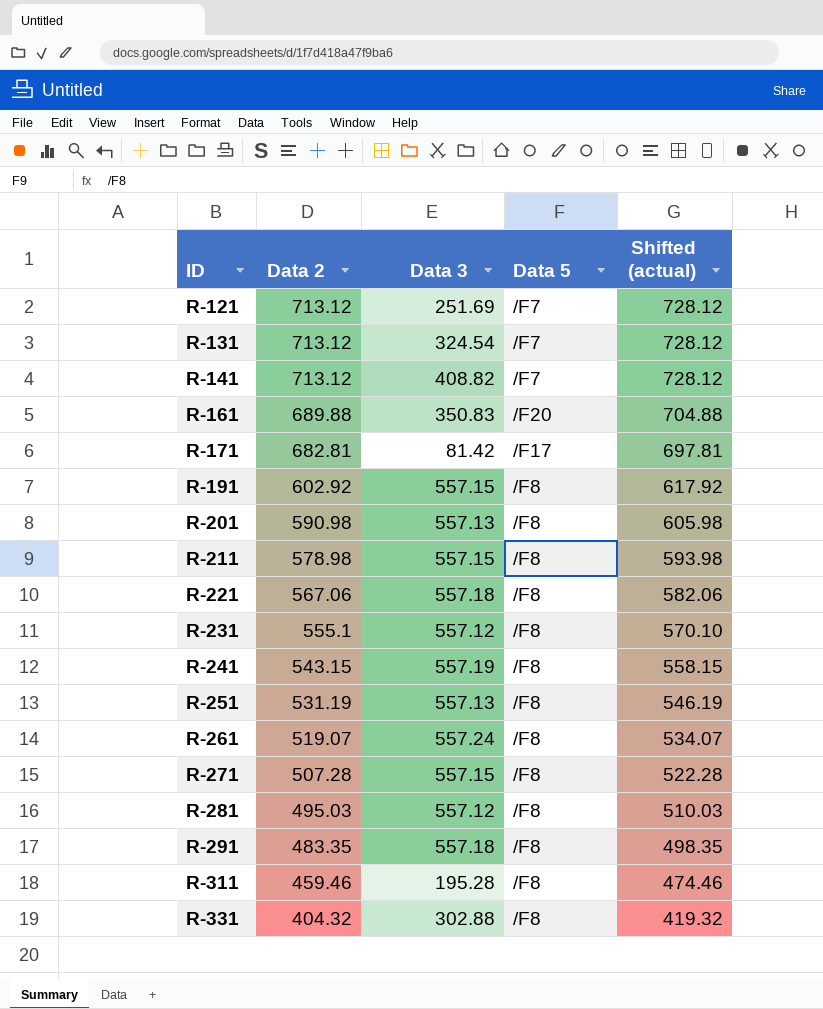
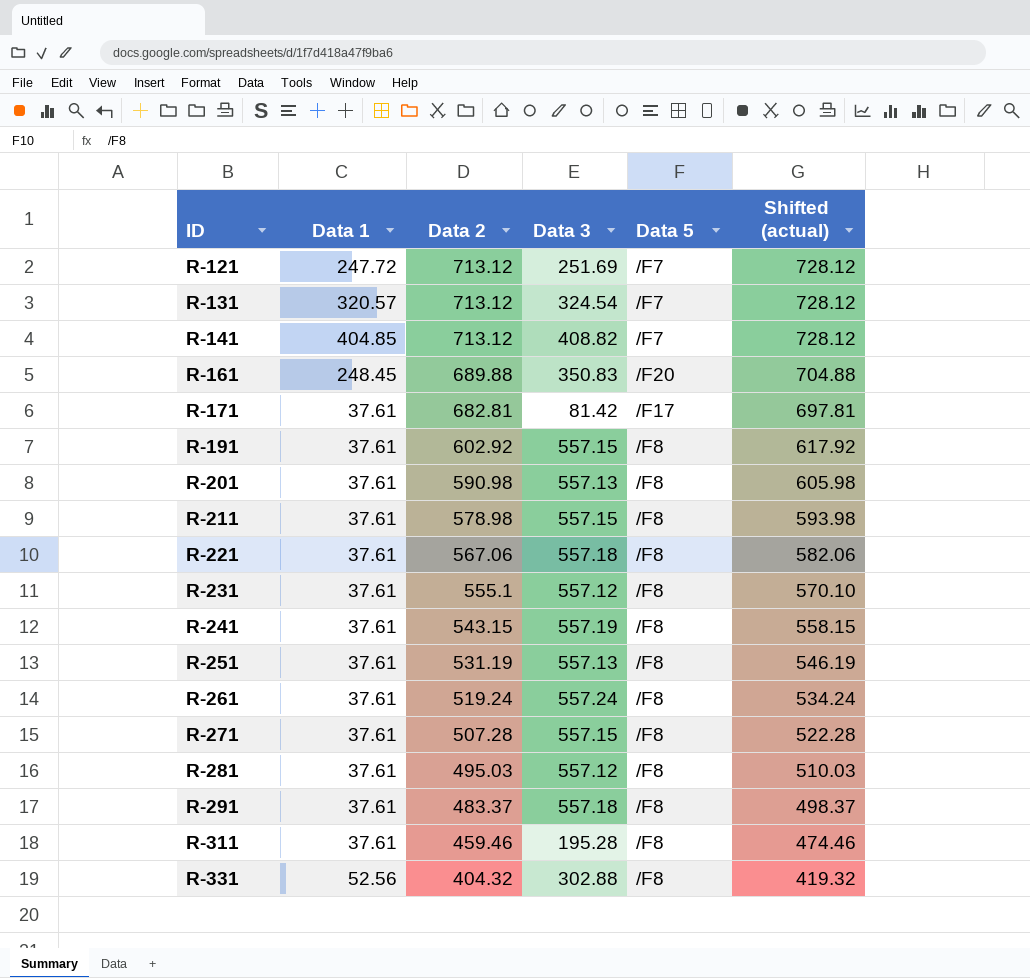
column Data 1 | position: none -> 2
R-261 | Data 2: 519.07 -> 519.24
R-261 | Shifted (actual): 534.07 -> 534.24
R-291 | Data 2: 483.35 -> 483.37
R-291 | Shifted (actual): 498.35 -> 498.37

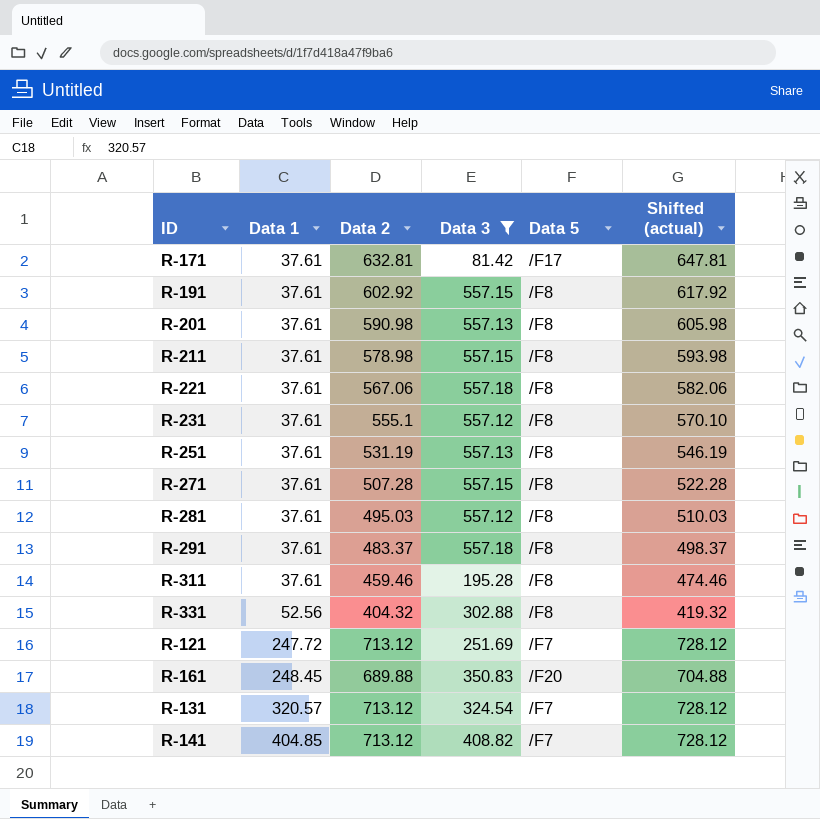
filter: none -> Data 3 <= 557.18
row order: ID ascending -> Data 1 ascending
R-171 | Data 2: 682.81 -> 632.81
R-171 | Shifted (actual): 697.81 -> 647.81

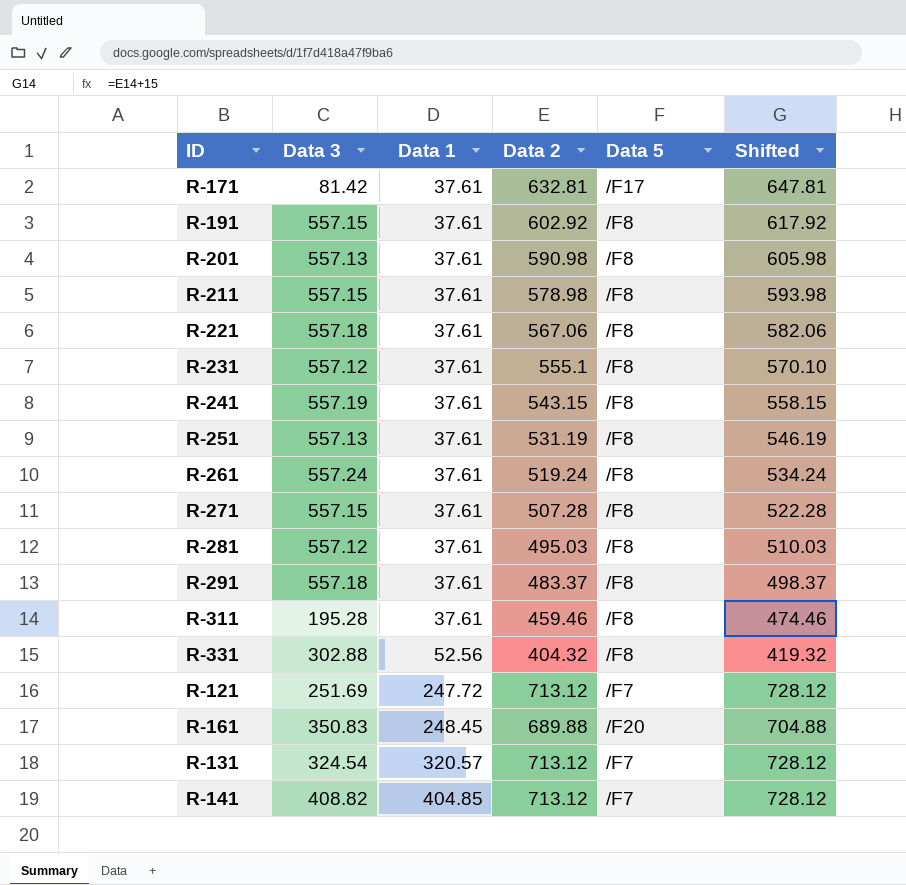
filter: Data 3 <= 557.18 -> none
column Data 3 | position: 4 -> 2
column name: Shifted (actual) -> Shifted

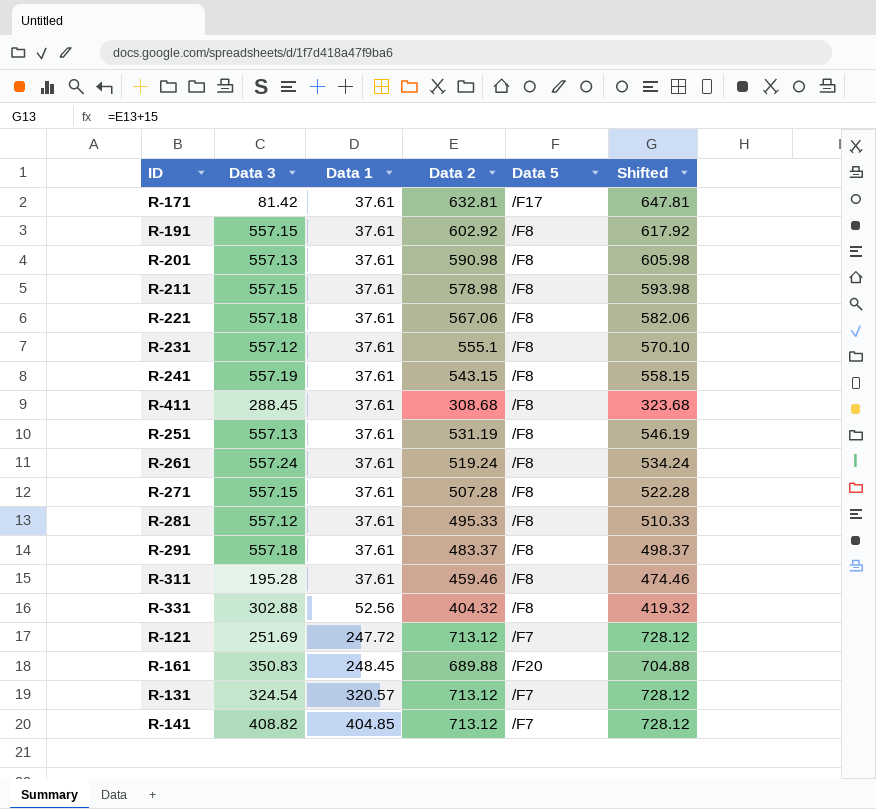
row R-411: none -> 288.45 | 37.61 | 308.68 | /F8 | 323.68
R-281 | Data 2: 495.03 -> 495.33
R-281 | Shifted: 510.03 -> 510.33

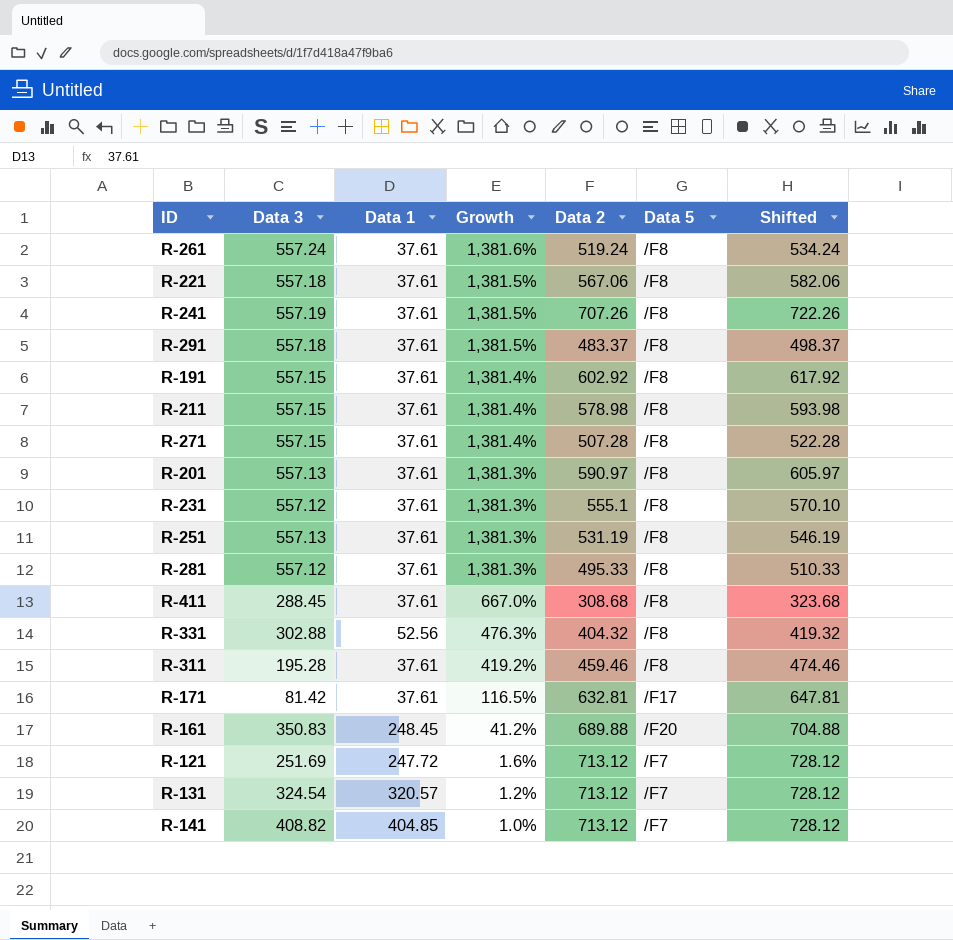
row order: Data 1 ascending -> Growth descending
column Growth | formula: none -> ([Data 3] - [Data 1]) / [Data 1]
R-241 | Data 2: 543.15 -> 707.26
R-241 | Shifted: 558.15 -> 722.26
R-201 | Data 2: 590.98 -> 590.97
R-201 | Shifted: 605.98 -> 605.97

